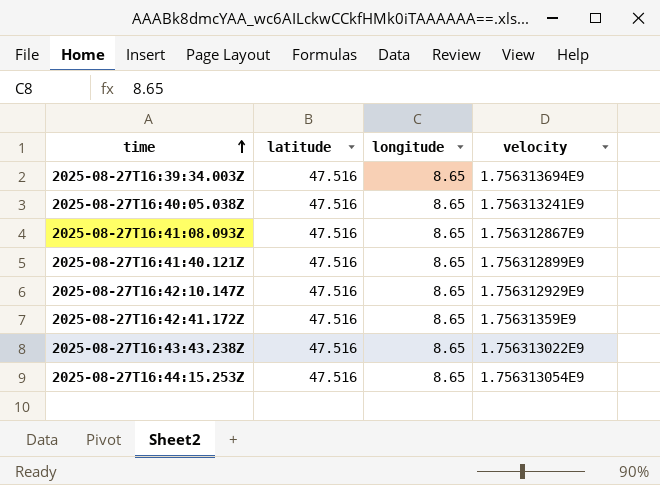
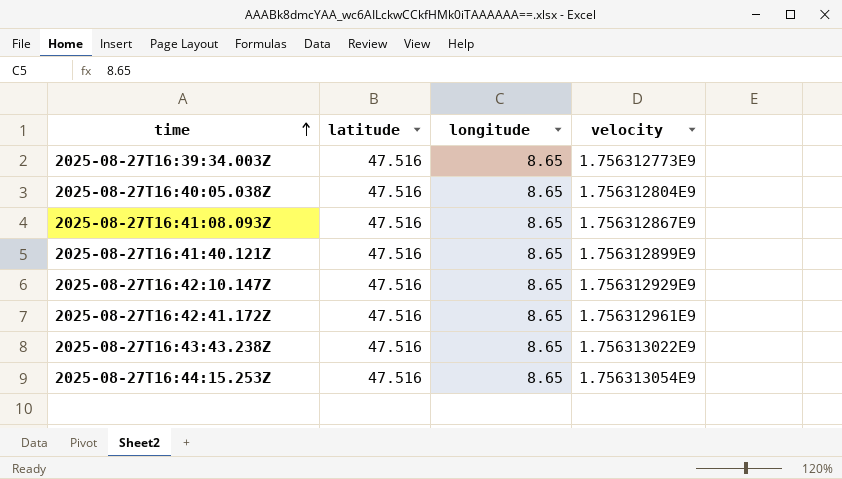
2025-08-27T16:39:34.003Z | velocity: 1.756313694E9 -> 1.756312773E9
2025-08-27T16:40:05.038Z | velocity: 1.756313241E9 -> 1.756312804E9
2025-08-27T16:42:41.172Z | velocity: 1.75631359E9 -> 1.756312961E9

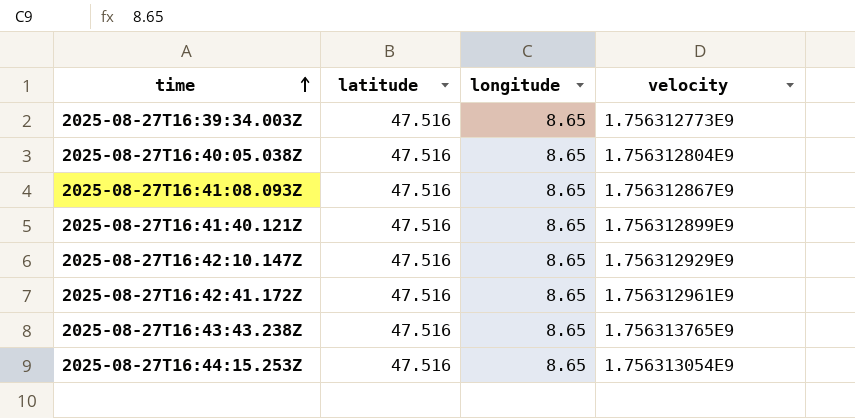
2025-08-27T16:43:43.238Z | velocity: 1.756313022E9 -> 1.756313765E9

